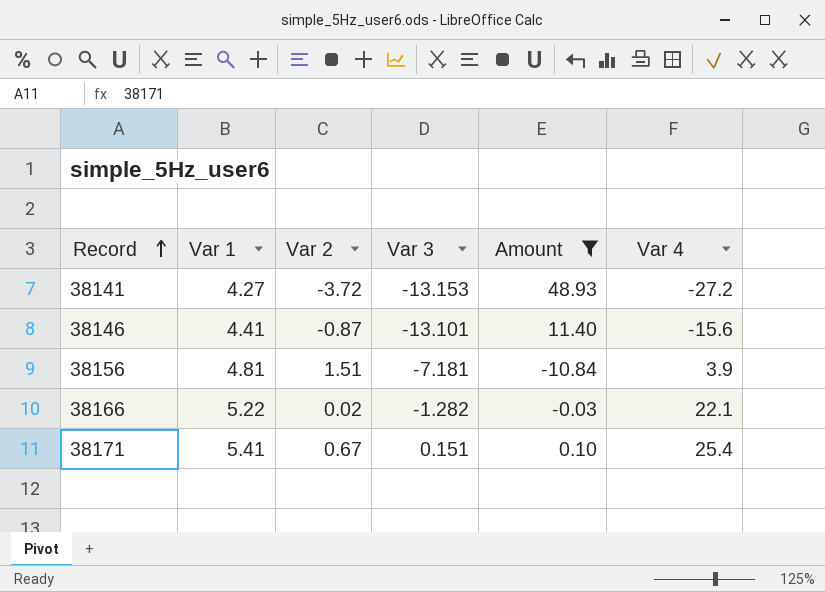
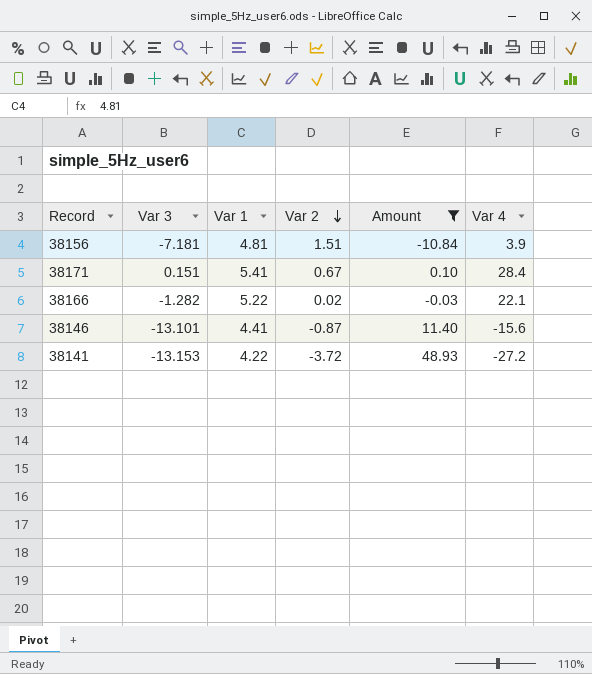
row order: Record ascending -> Var 2 descending
column Var 3 | position: 4 -> 2
38171 | Var 4: 25.4 -> 28.4
38141 | Var 1: 4.27 -> 4.22

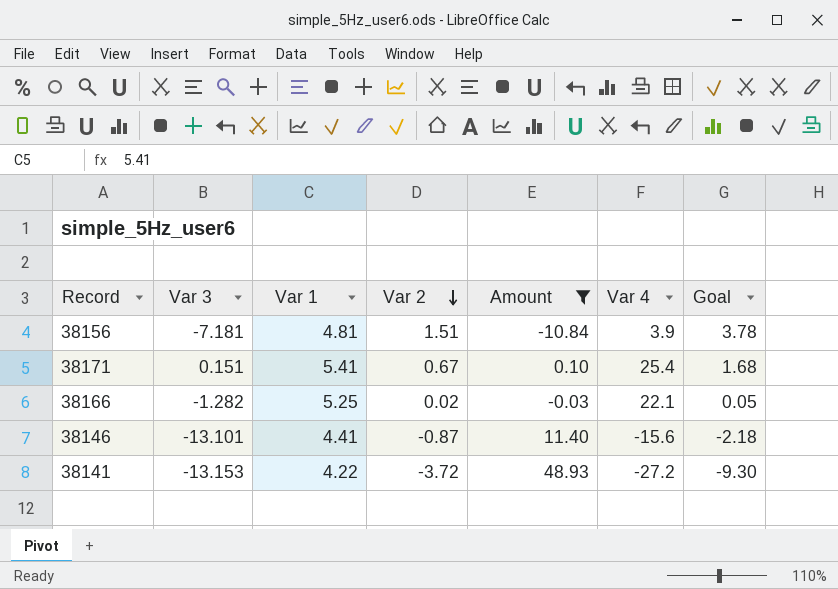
column Goal | formula: none -> [Var 2] * 2.5
38171 | Var 4: 28.4 -> 25.4
38166 | Var 1: 5.22 -> 5.25

